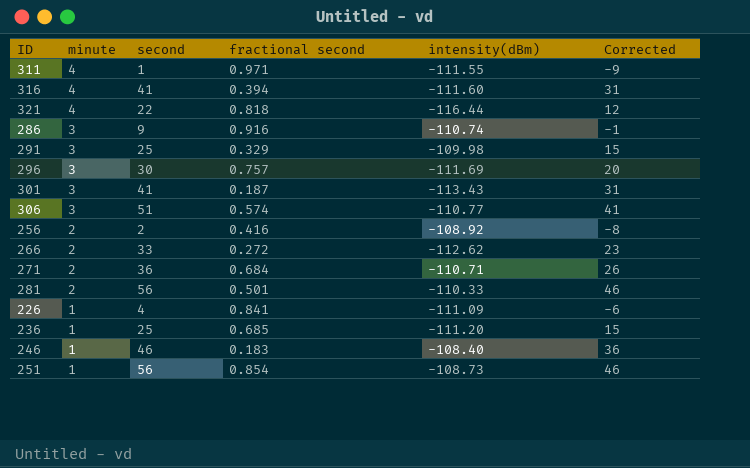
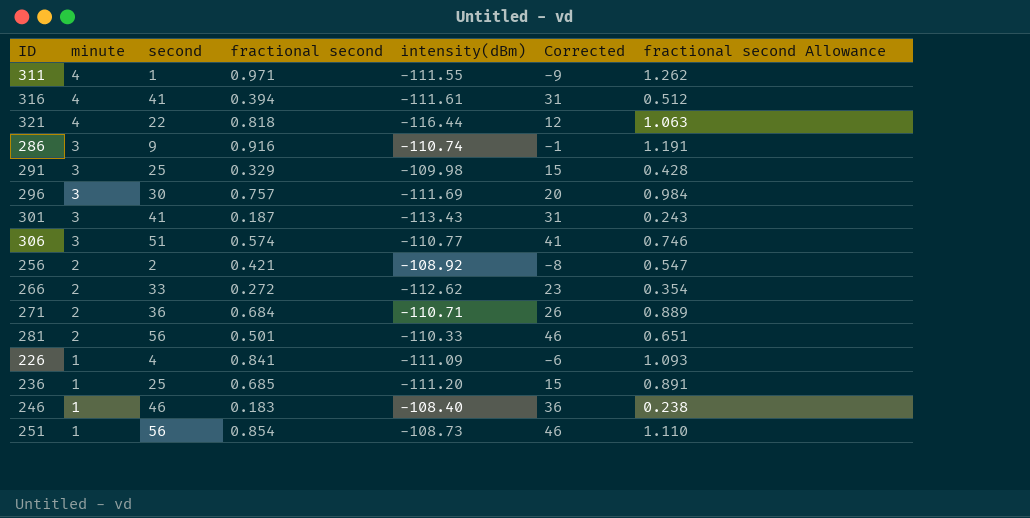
column fractional second Allowance | formula: none -> [fractional second] * 1.3
316 | intensity(dBm): -111.60 -> -111.61
256 | fractional second: 0.416 -> 0.421

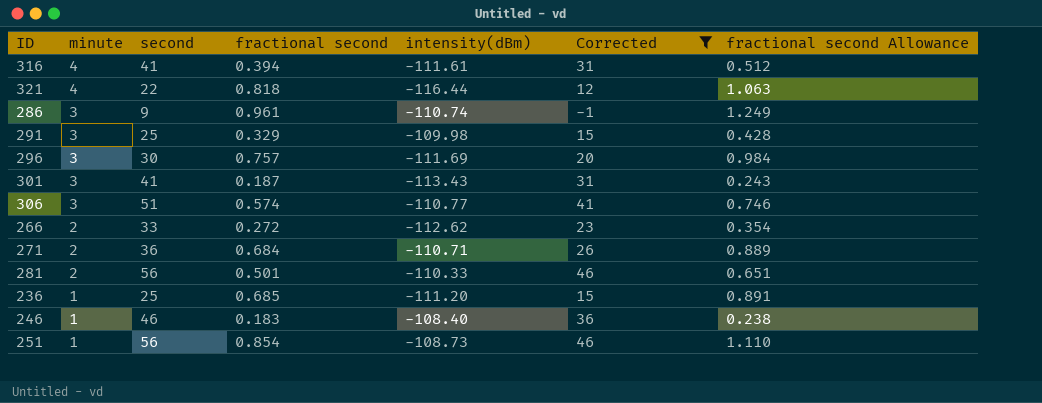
filter: none -> Corrected >= -1
286 | fractional second: 0.916 -> 0.961
286 | fractional second Allowance: 1.191 -> 1.249

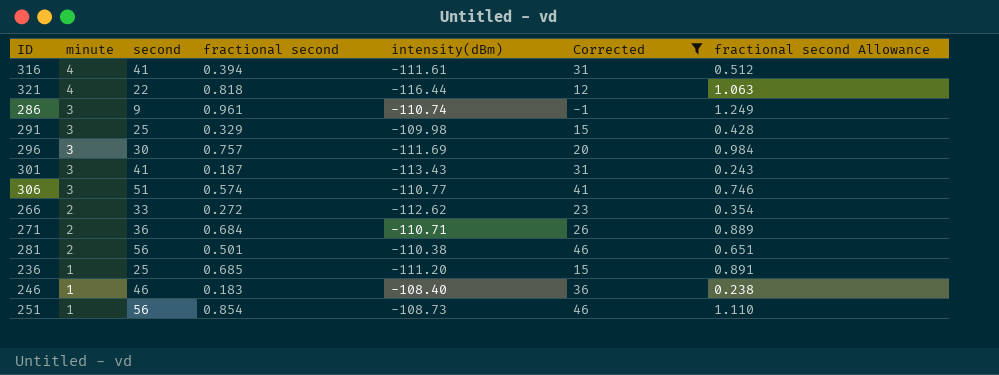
281 | intensity(dBm): -110.33 -> -110.38

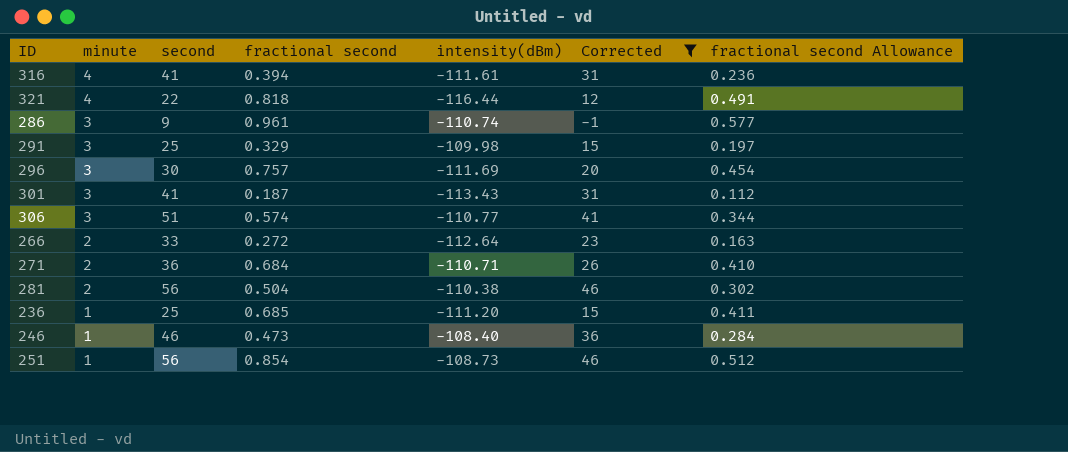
column fractional second Allowance | formula: [fractional second] * 1.3 -> [fractional second] * 0.6
266 | intensity(dBm): -112.62 -> -112.64
281 | fractional second: 0.501 -> 0.504
246 | fractional second: 0.183 -> 0.473

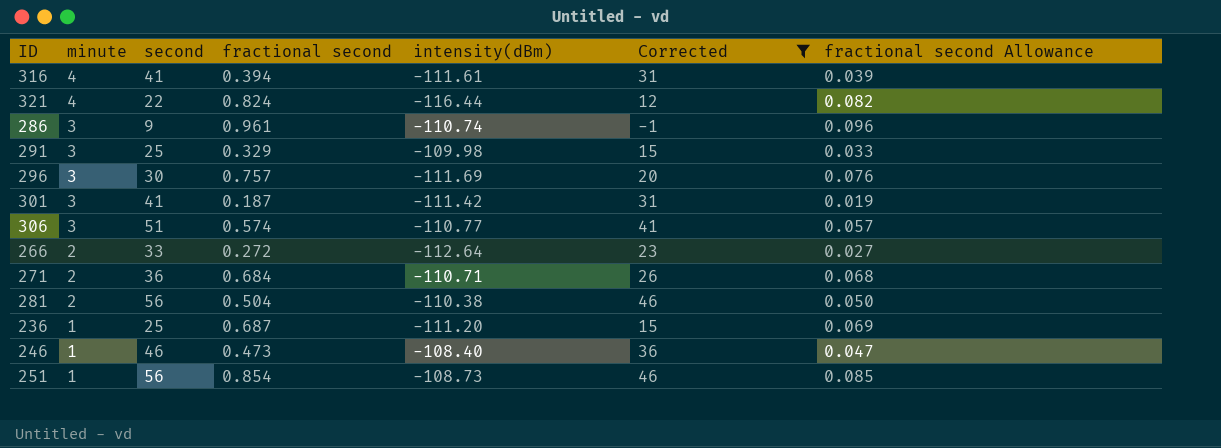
column fractional second Allowance | formula: [fractional second] * 0.6 -> [fractional second] * 0.1
321 | fractional second: 0.818 -> 0.824
301 | intensity(dBm): -113.43 -> -111.42
236 | fractional second: 0.685 -> 0.687

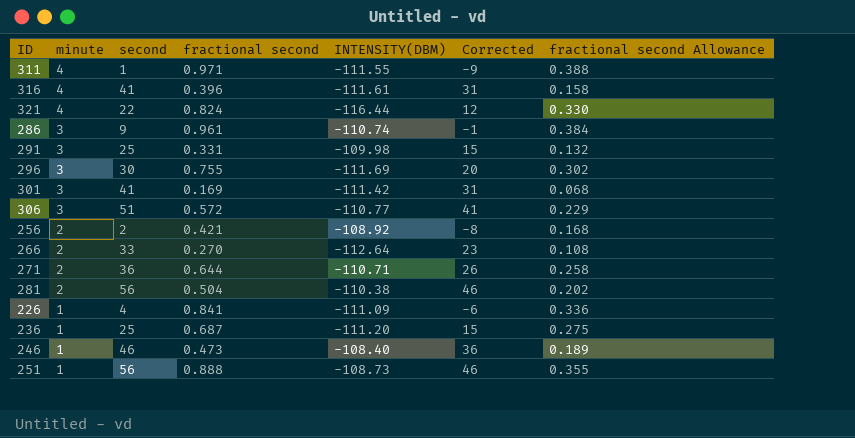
filter: Corrected >= -1 -> none
column name: intensity(dBm) -> INTENSITY(DBM)
column fractional second Allowance | formula: [fractional second] * 0.1 -> [fractional second] * 0.4
316 | fractional second: 0.394 -> 0.396
291 | fractional second: 0.329 -> 0.331
296 | fractional second: 0.757 -> 0.755
301 | fractional second: 0.187 -> 0.169
306 | fractional second: 0.574 -> 0.572
266 | fractional second: 0.272 -> 0.270
271 | fractional second: 0.684 -> 0.644
251 | fractional second: 0.854 -> 0.888

